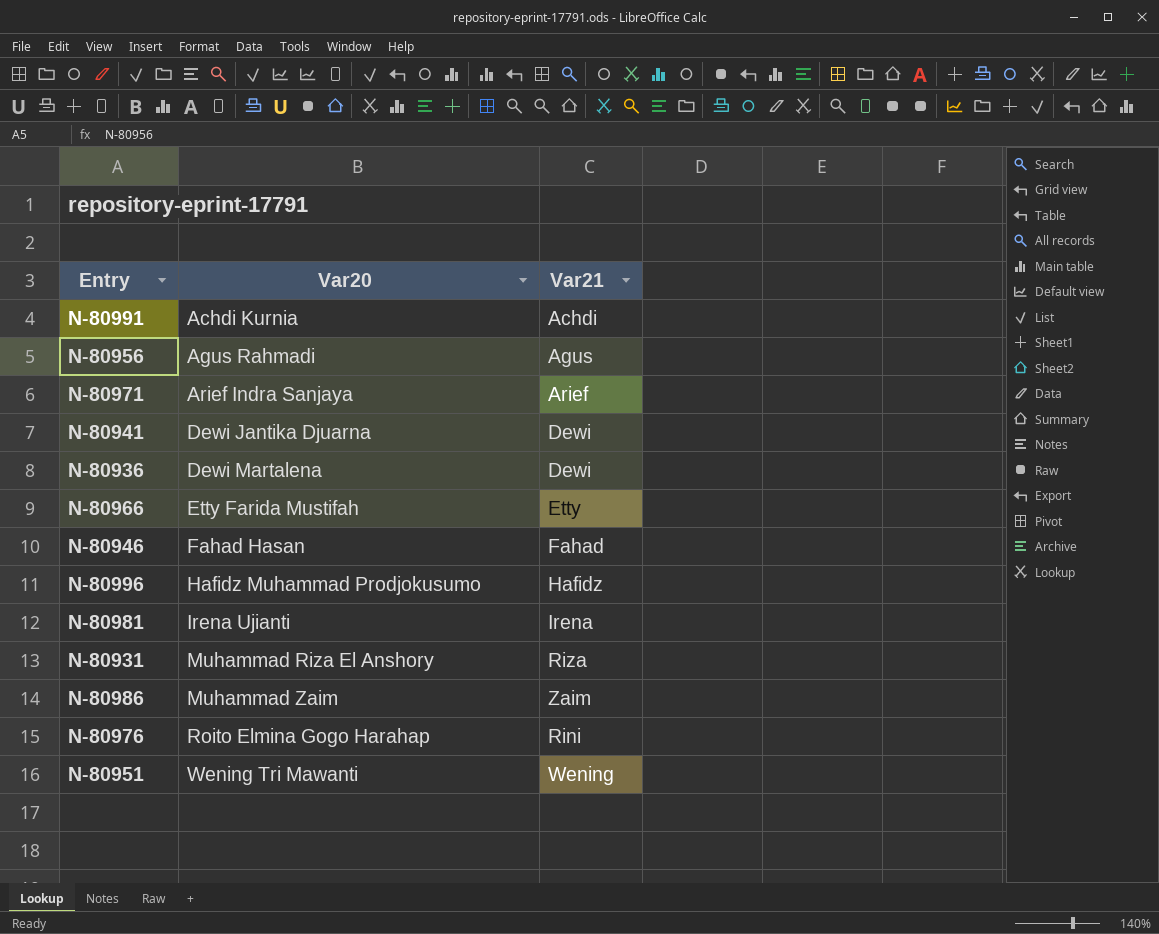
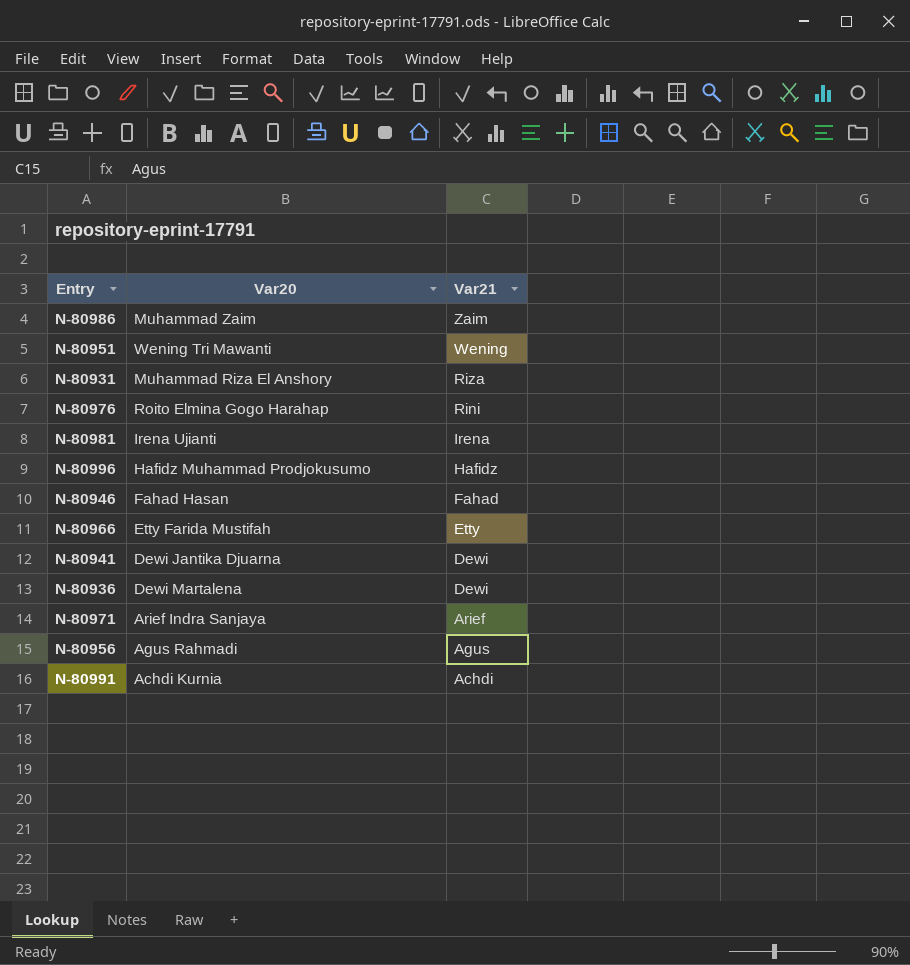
row order: Var20 ascending -> Var21 descending

